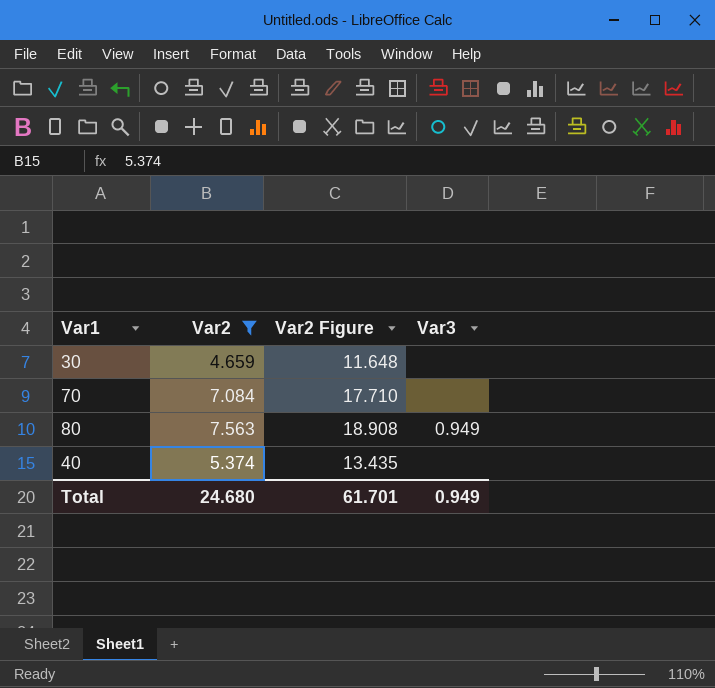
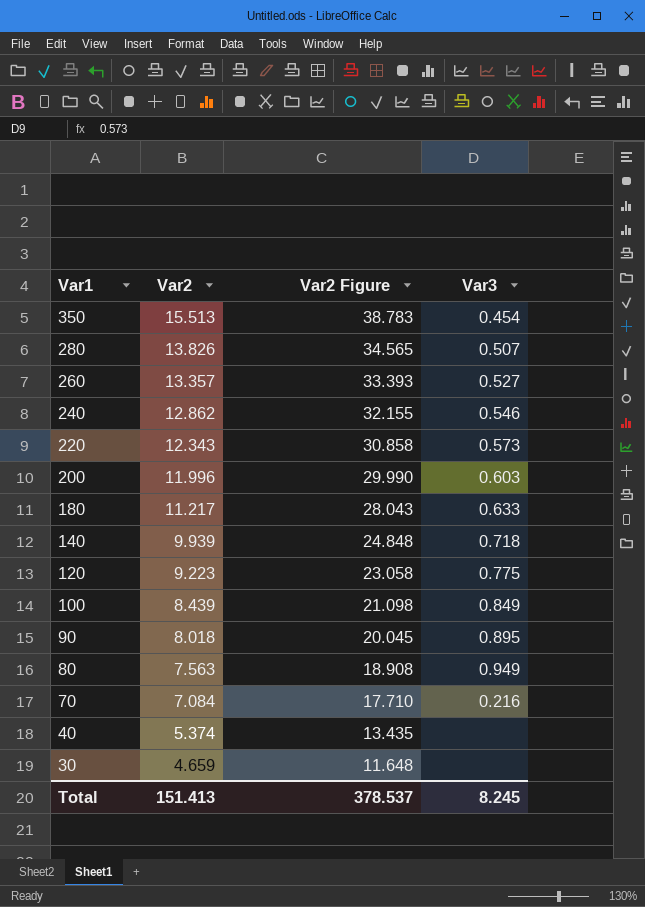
filter: Var2 <= 7.563 -> none
row order: none -> Var1 descending
70 | Var3: none -> 0.216
Total | Var2: 24.680 -> 151.413
Total | Var2 Figure: 61.701 -> 378.537
Total | Var3: 0.949 -> 8.245

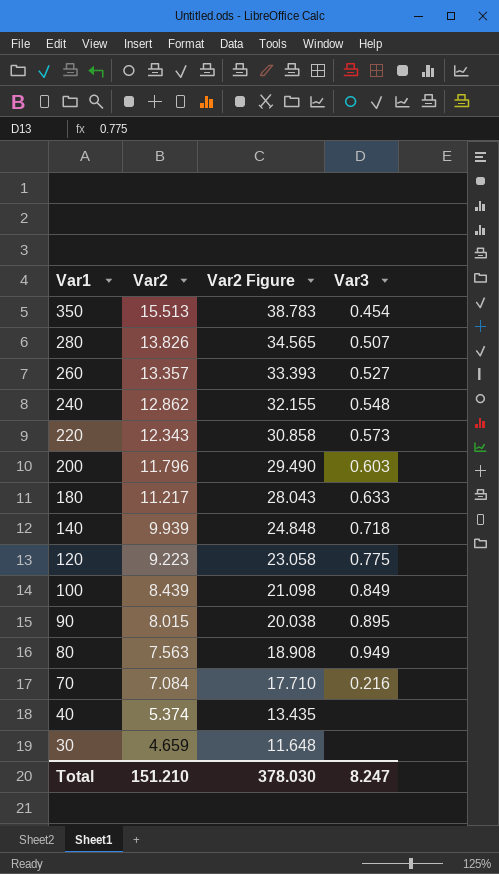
240 | Var3: 0.546 -> 0.548
200 | Var2: 11.996 -> 11.796
200 | Var2 Figure: 29.990 -> 29.490
90 | Var2: 8.018 -> 8.015
90 | Var2 Figure: 20.045 -> 20.038
Total | Var2: 151.413 -> 151.210
Total | Var2 Figure: 378.537 -> 378.030
Total | Var3: 8.245 -> 8.247

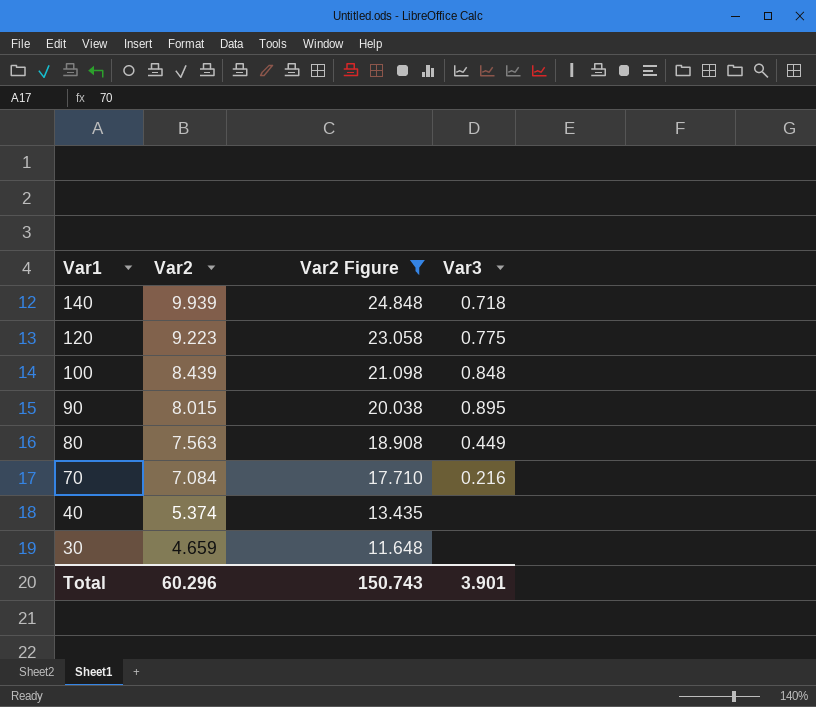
filter: none -> Var2 Figure <= 24.848
100 | Var3: 0.849 -> 0.848
80 | Var3: 0.949 -> 0.449
Total | Var2: 151.210 -> 60.296
Total | Var2 Figure: 378.030 -> 150.743
Total | Var3: 8.247 -> 3.901

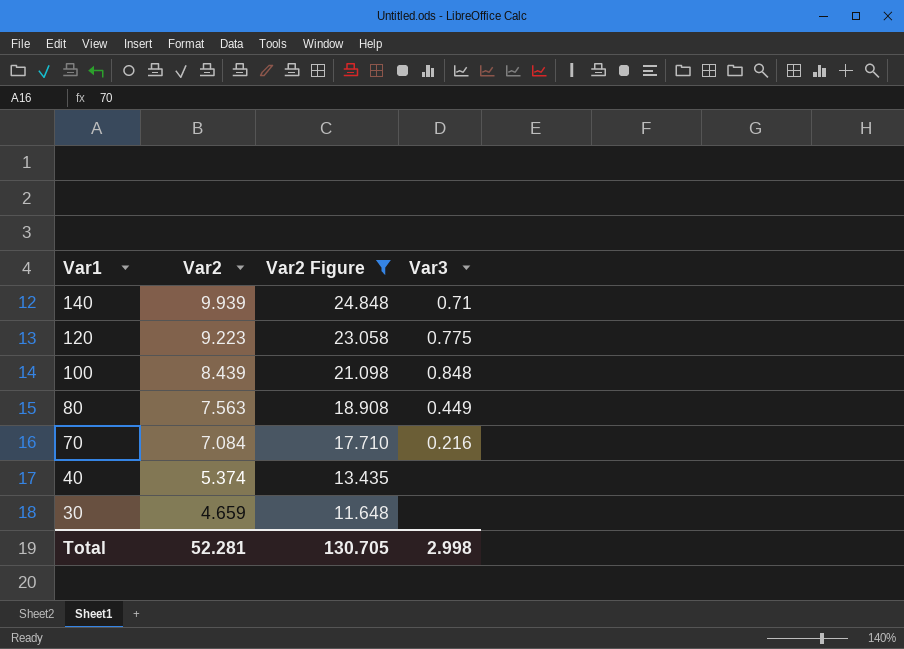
row 90: 8.015 | 20.038 | 0.895 -> none
140 | Var3: 0.718 -> 0.71
Total | Var2: 60.296 -> 52.281
Total | Var2 Figure: 150.743 -> 130.705
Total | Var3: 3.901 -> 2.998

